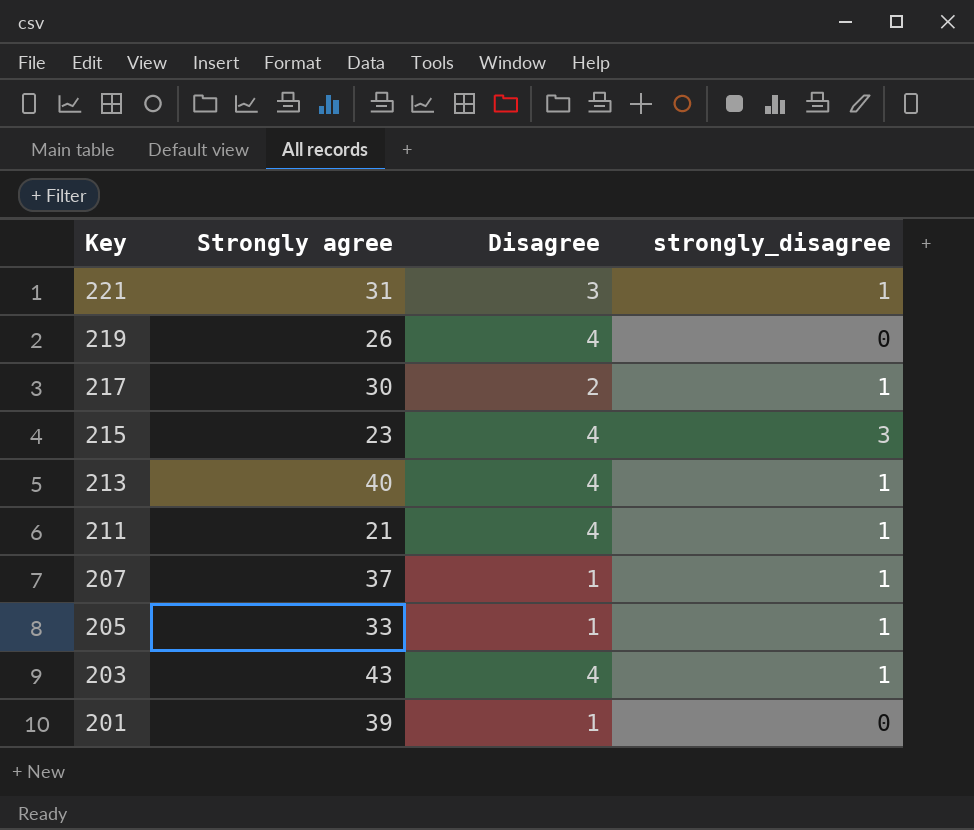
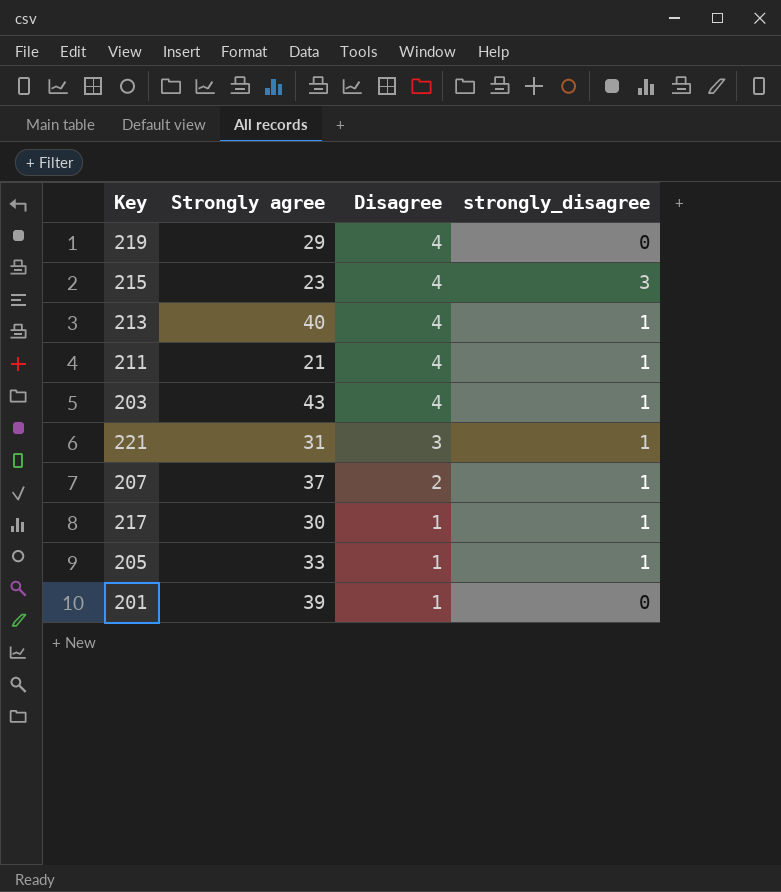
row order: Key descending -> Disagree descending
219 | Strongly agree: 26 -> 29
207 | Disagree: 1 -> 2
217 | Disagree: 2 -> 1

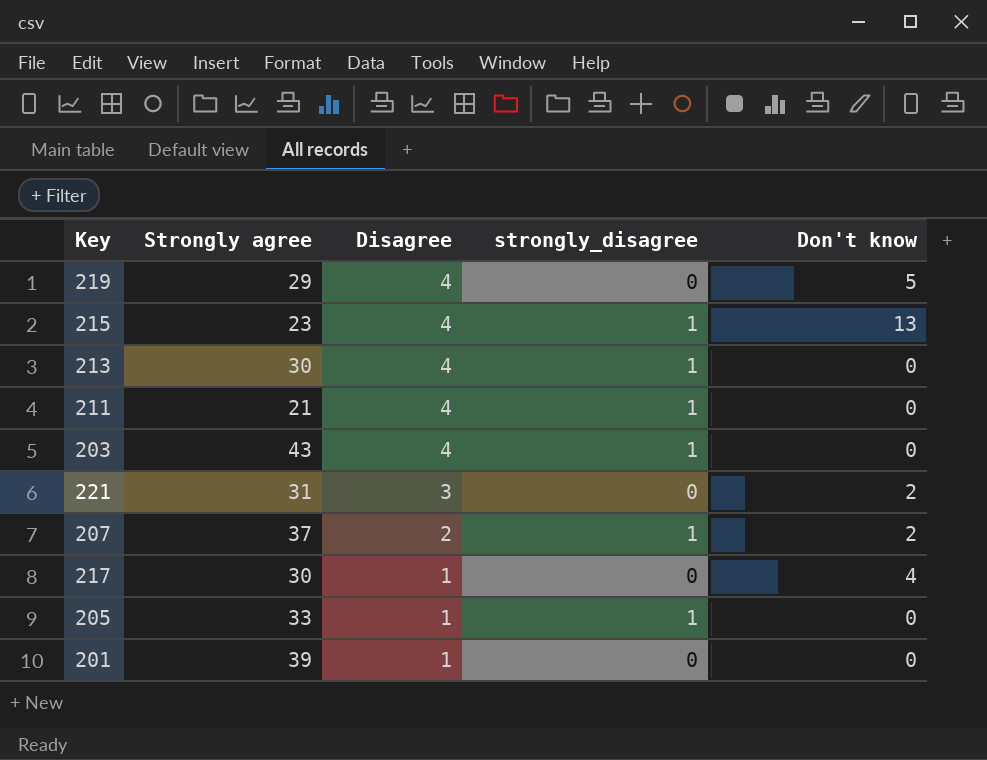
column Don't know | position: none -> 5
215 | strongly_disagree: 3 -> 1
213 | Strongly agree: 40 -> 30
221 | strongly_disagree: 1 -> 0
217 | strongly_disagree: 1 -> 0

